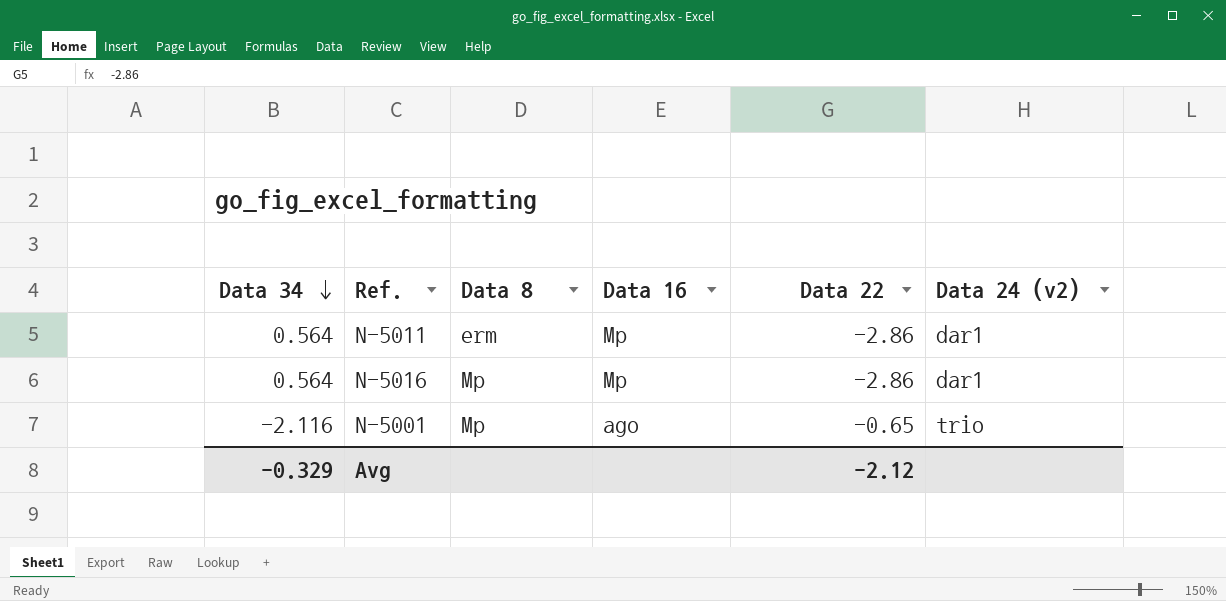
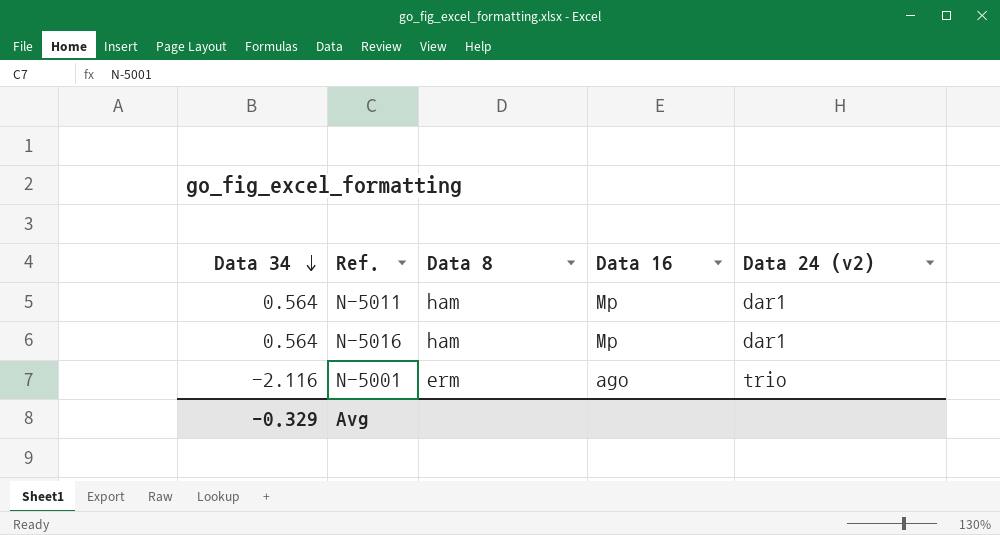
column Data 22 | position: 5 -> none
N-5011 | Data 8: erm -> ham
N-5016 | Data 8: Mp -> ham
N-5001 | Data 8: Mp -> erm

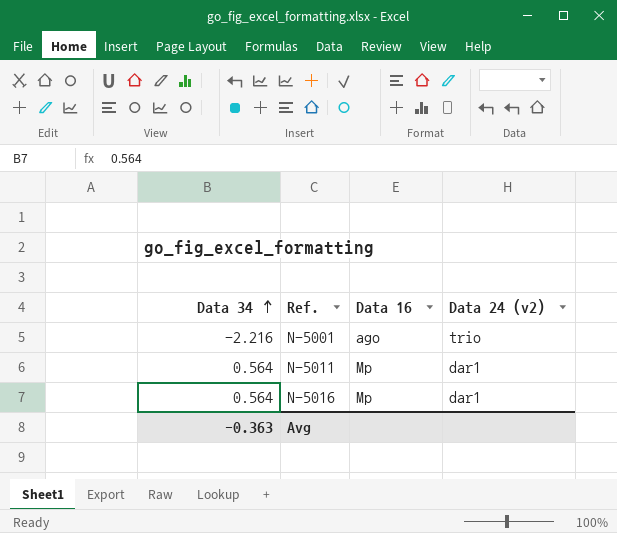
row order: Data 34 descending -> Data 34 ascending
column Data 8 | position: 3 -> none
N-5001 | Data 34: -2.116 -> -2.216
Avg | Data 34: -0.329 -> -0.363

